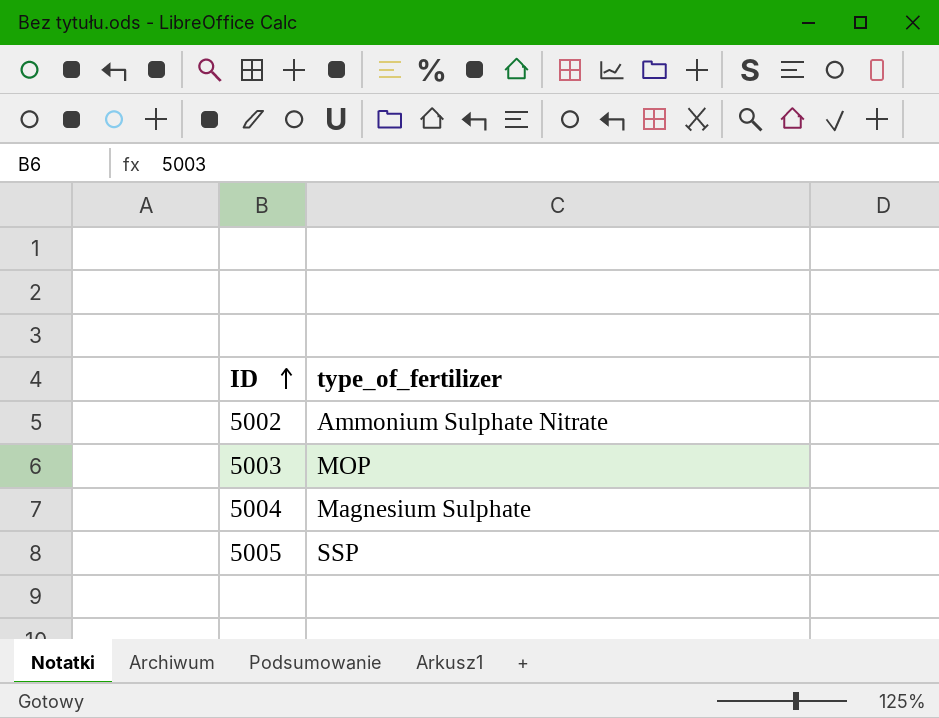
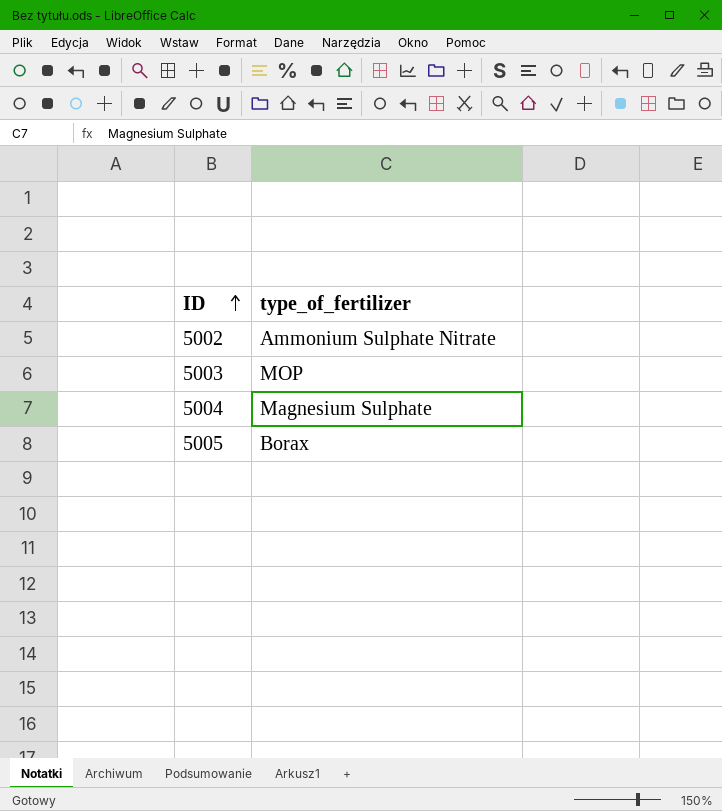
5005 | type_of_fertilizer: SSP -> Borax

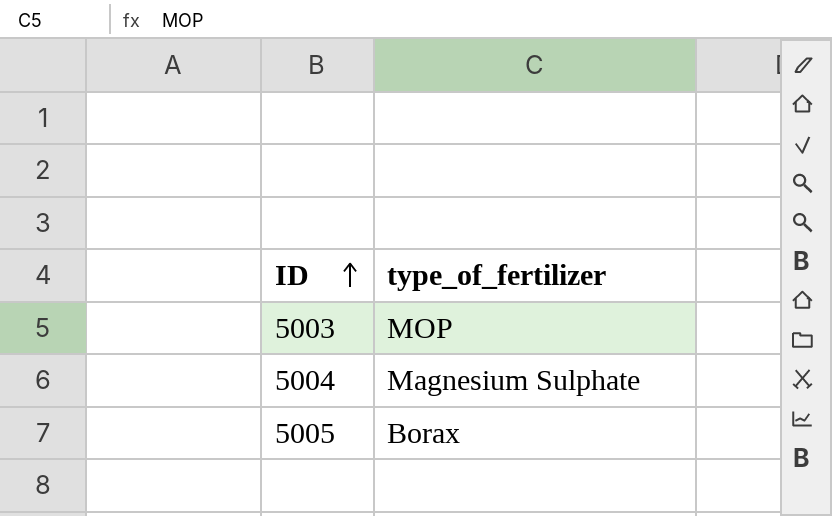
row 5002: Ammonium Sulphate Nitrate -> none

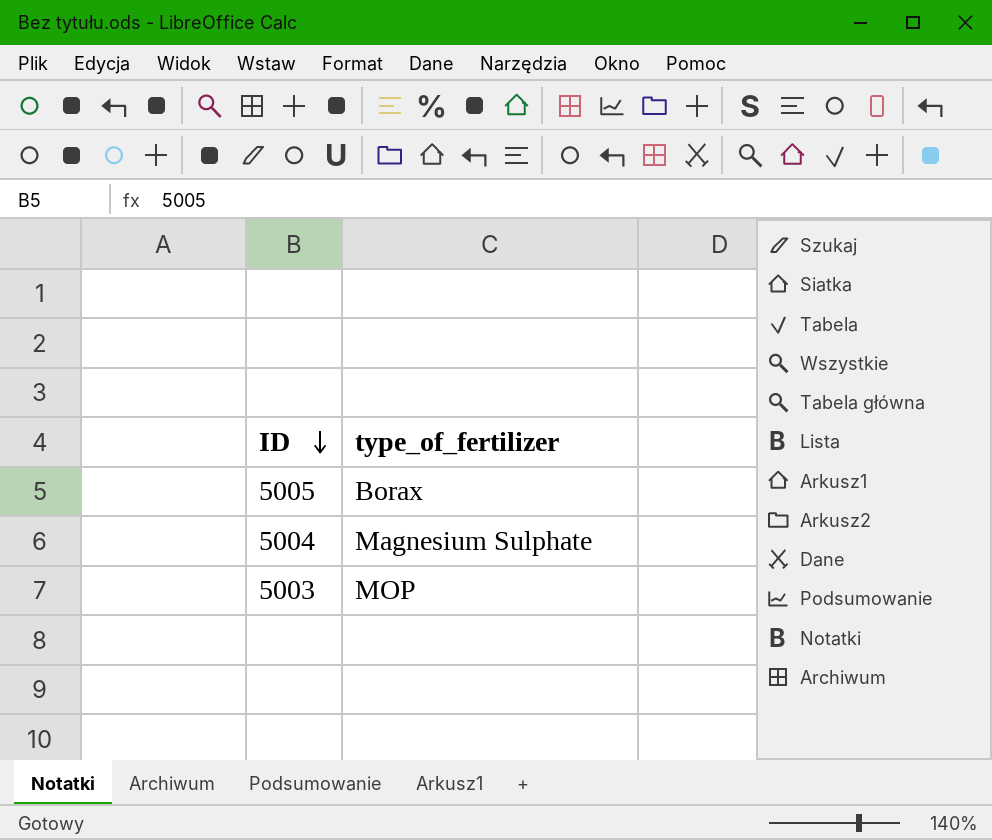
row order: ID ascending -> ID descending

